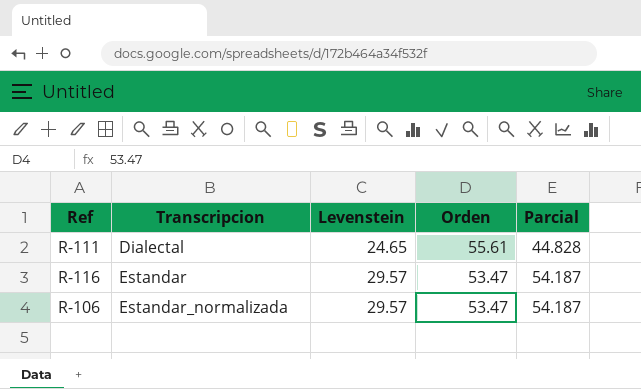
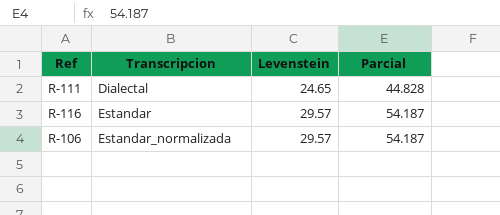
column Orden | position: 4 -> none

